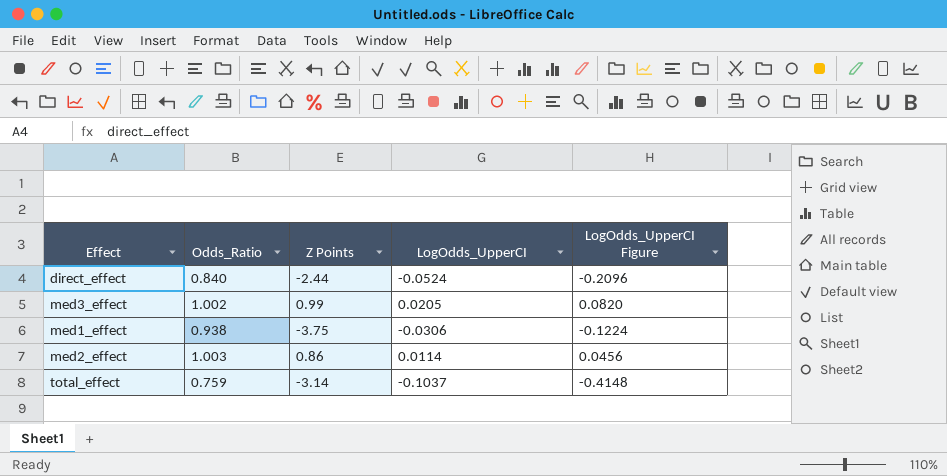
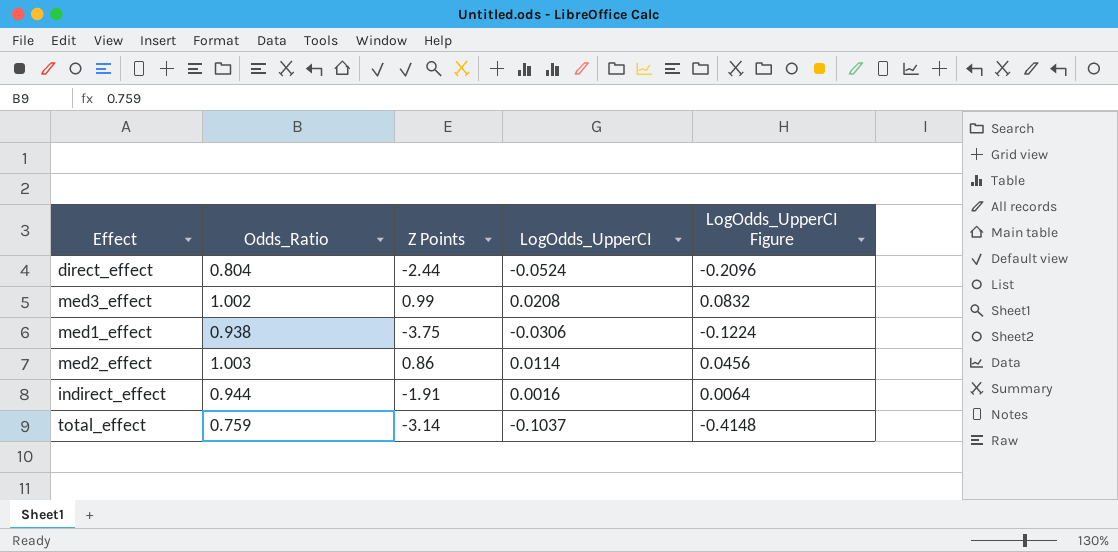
direct_effect | Odds_Ratio: 0.840 -> 0.804
med3_effect | LogOdds_UpperCI: 0.0205 -> 0.0208
med3_effect | LogOdds_UpperCI Figure: 0.0820 -> 0.0832
row indirect_effect: none -> 0.944 | -1.91 | 0.0016 | 0.0064

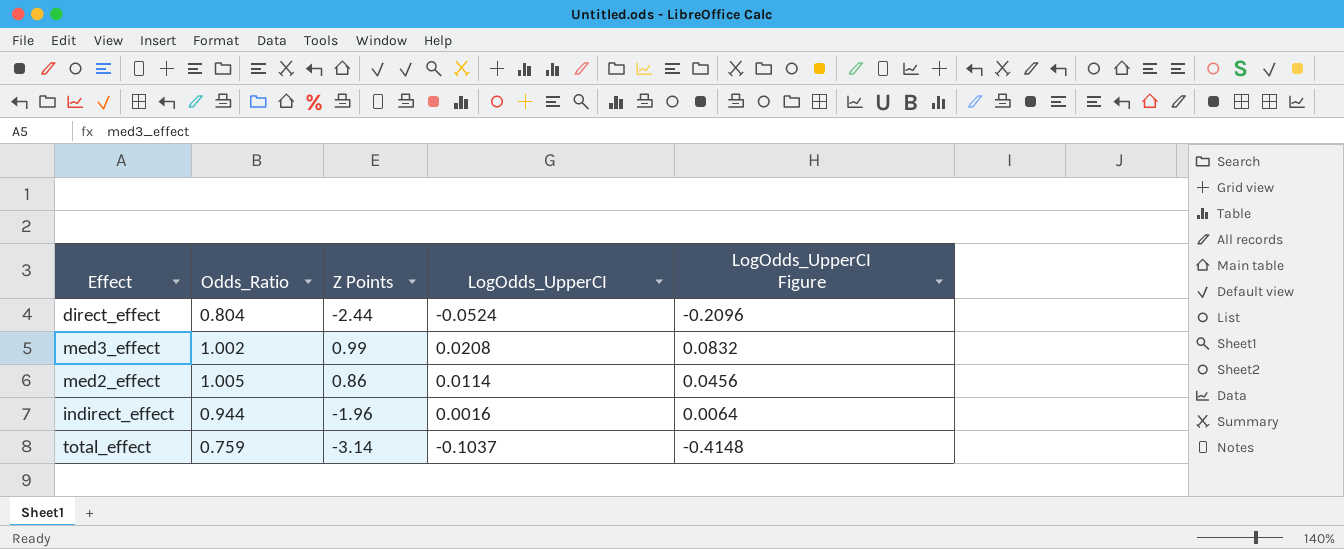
row med1_effect: 0.938 | -3.75 | -0.0306 | -0.1224 -> none
med2_effect | Odds_Ratio: 1.003 -> 1.005
indirect_effect | Z Points: -1.91 -> -1.96

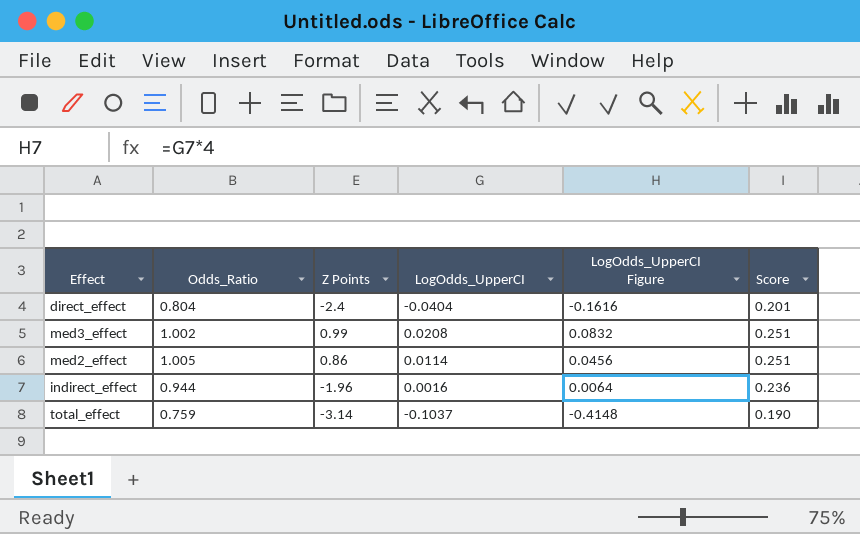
column Score | formula: none -> [Odds_Ratio] * 0.25
direct_effect | Z Points: -2.44 -> -2.4
direct_effect | LogOdds_UpperCI: -0.0524 -> -0.0404
direct_effect | LogOdds_UpperCI Figure: -0.2096 -> -0.1616

